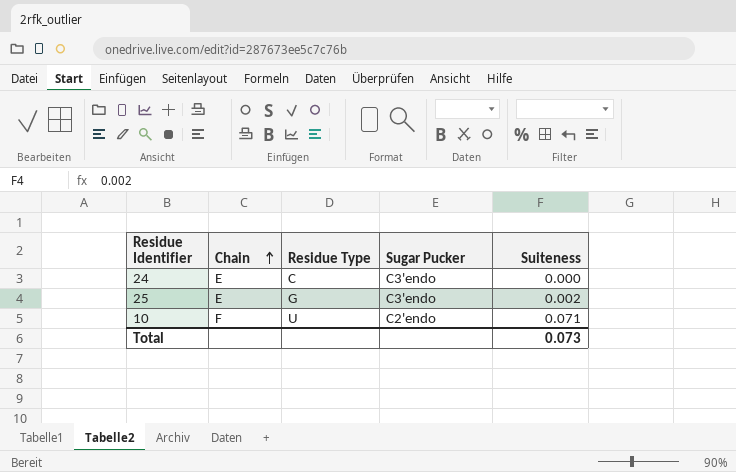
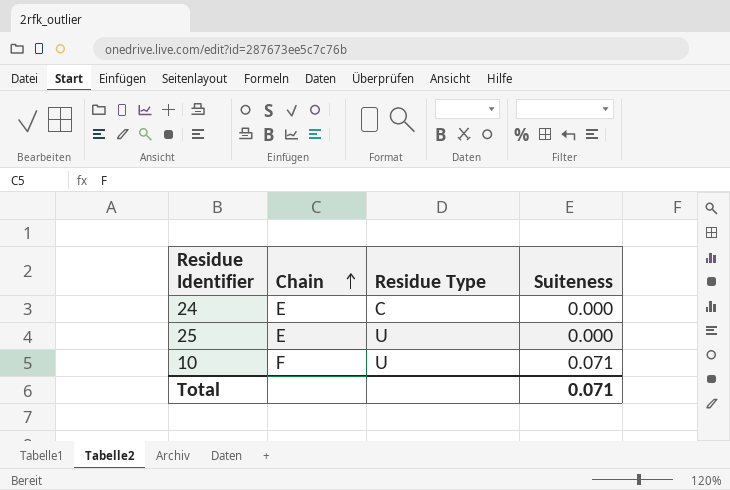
column Sugar Pucker | position: 4 -> none
25 | Residue Type: G -> U
25 | Suiteness: 0.002 -> 0.000
Total | Suiteness: 0.073 -> 0.071

